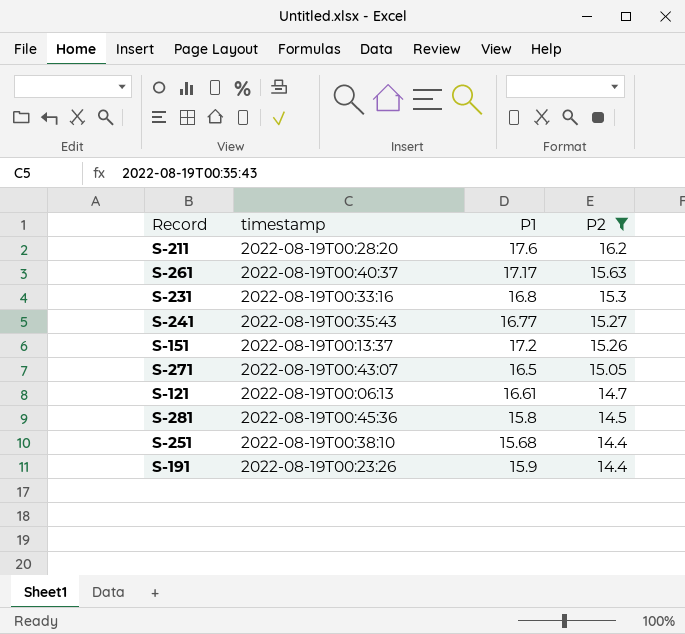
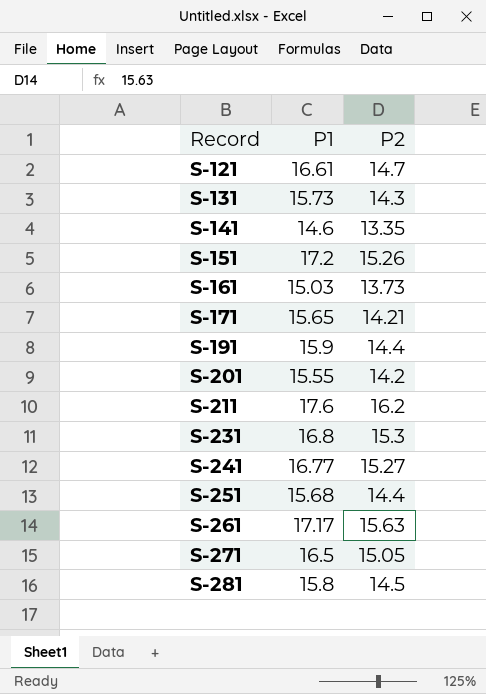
filter: P2 >= 14.4 -> none
row order: P2 descending -> Record ascending
column timestamp | position: 2 -> none

